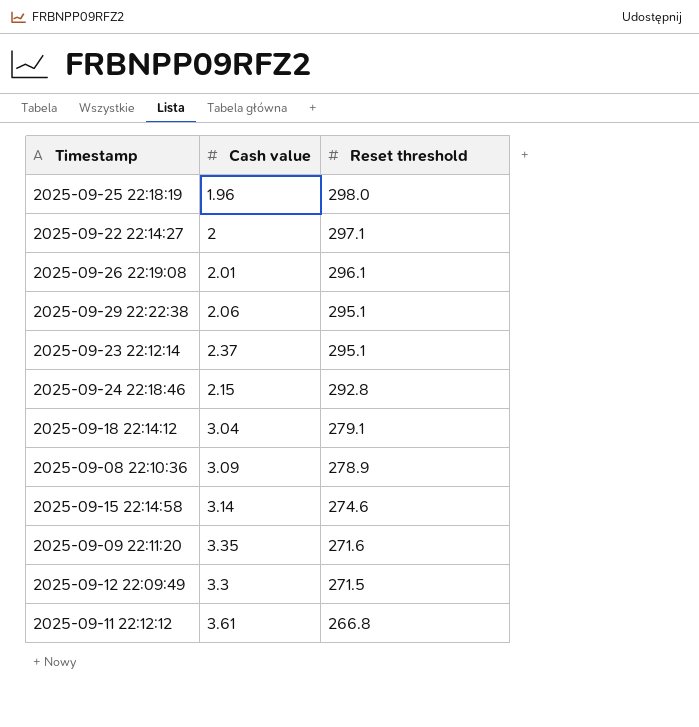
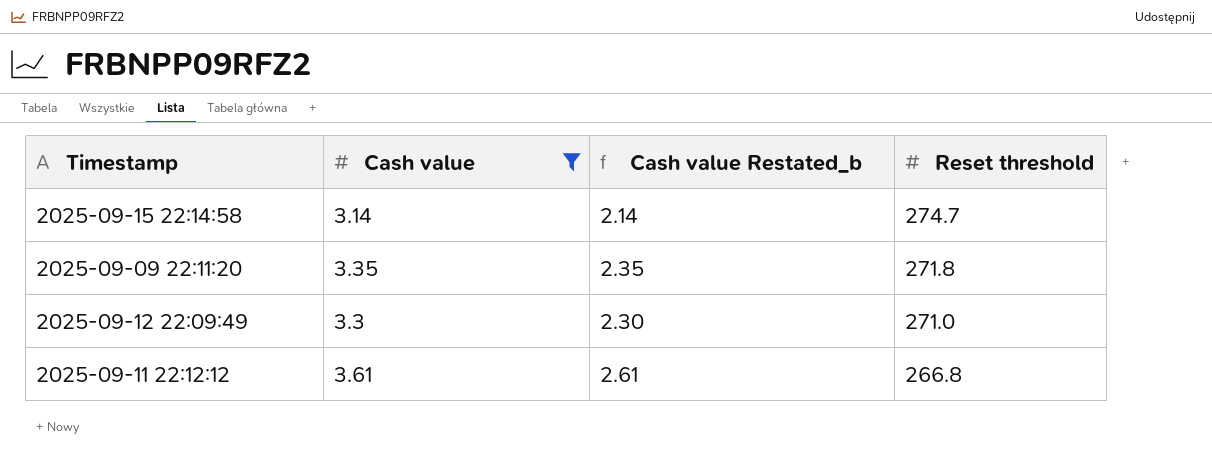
filter: none -> Cash value >= 3.14
column Cash value Restated_b | formula: none -> [Cash value] - 1
2025-09-15 22:14:58 | Reset threshold: 274.6 -> 274.7
2025-09-09 22:11:20 | Reset threshold: 271.6 -> 271.8
2025-09-12 22:09:49 | Reset threshold: 271.5 -> 271.0

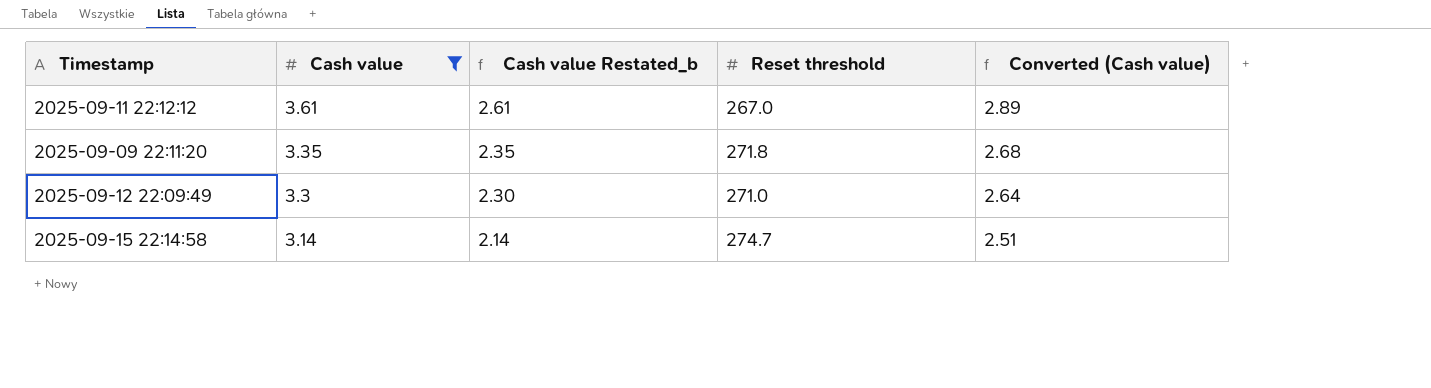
row order: Reset threshold descending -> Cash value descending
column Converted (Cash value) | formula: none -> [Cash value] * 0.8
2025-09-11 22:12:12 | Reset threshold: 266.8 -> 267.0

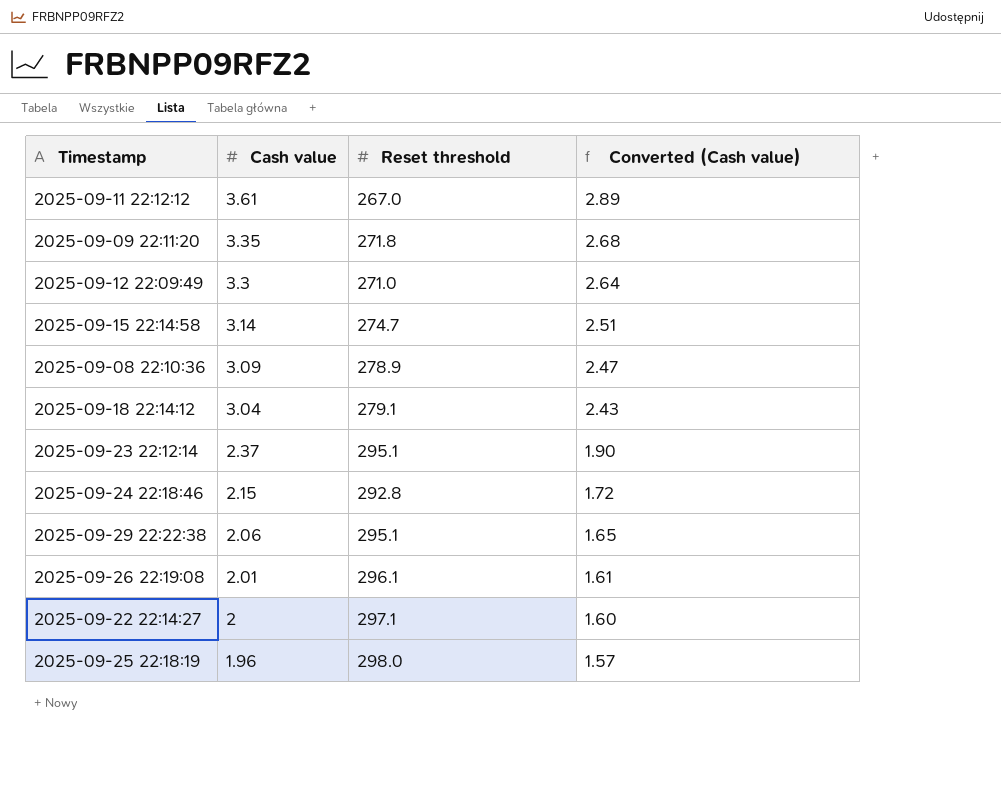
filter: Cash value >= 3.14 -> none
column Cash value Restated_b | formula: [Cash value] - 1 -> none

